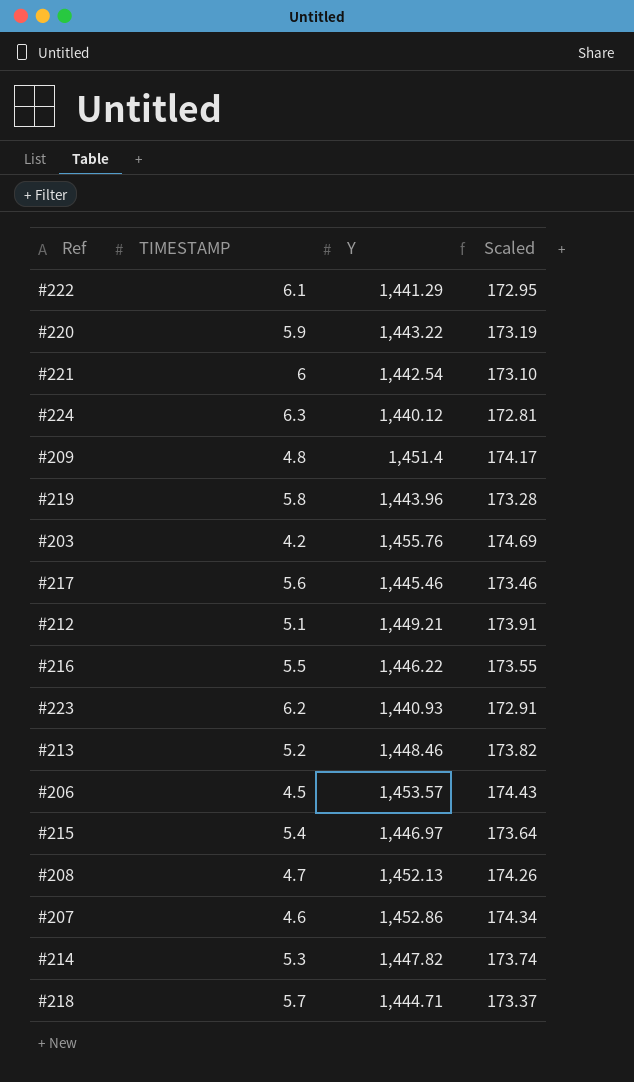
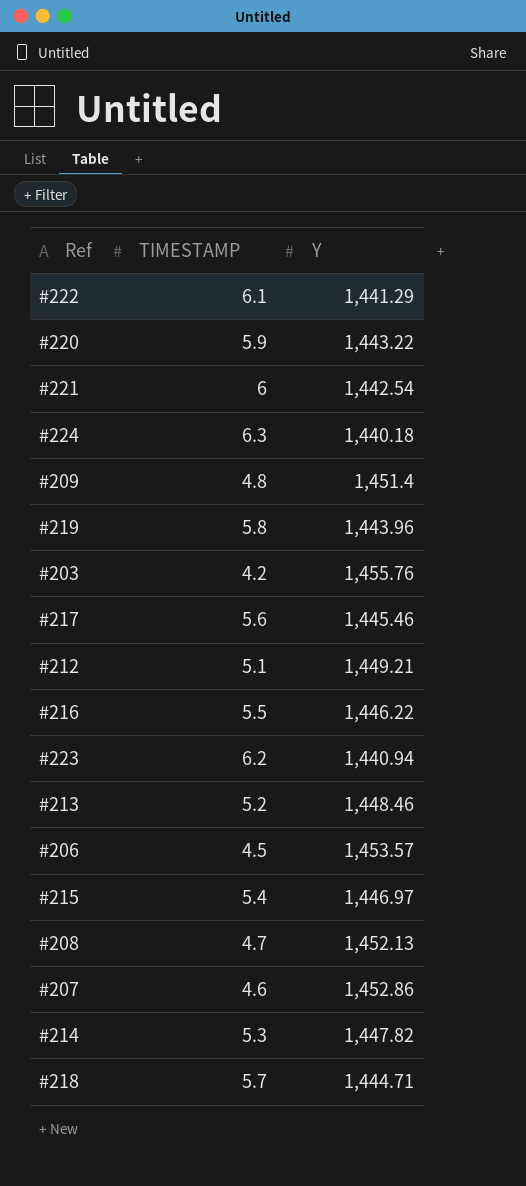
column Scaled | formula: [Y] * 0.12 -> none
#224 | Y: 1,440.12 -> 1,440.18
#223 | Y: 1,440.93 -> 1,440.94

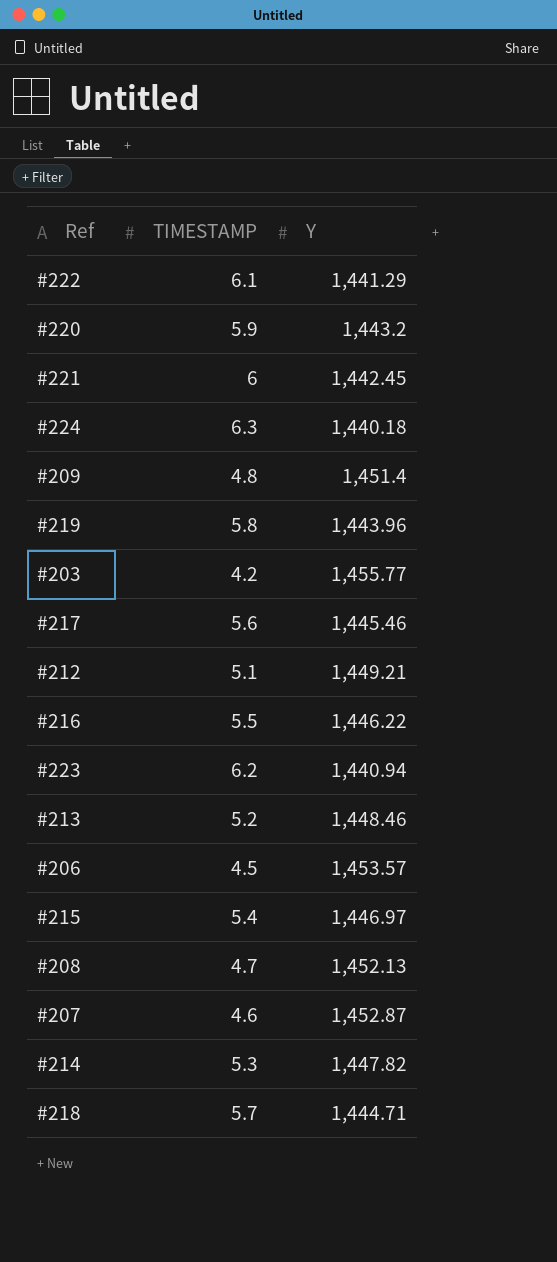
#220 | Y: 1,443.22 -> 1,443.2
#221 | Y: 1,442.54 -> 1,442.45
#203 | Y: 1,455.76 -> 1,455.77
#207 | Y: 1,452.86 -> 1,452.87

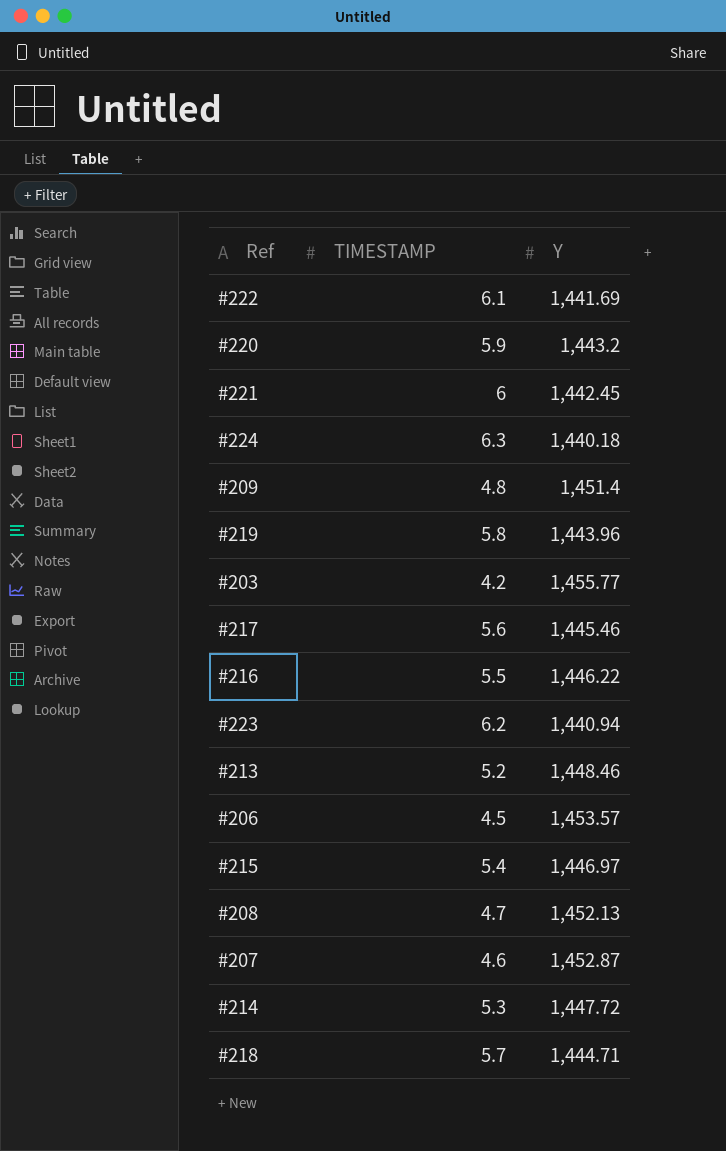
row #212: 5.1 | 1,449.21 -> none
#222 | Y: 1,441.29 -> 1,441.69
#214 | Y: 1,447.82 -> 1,447.72

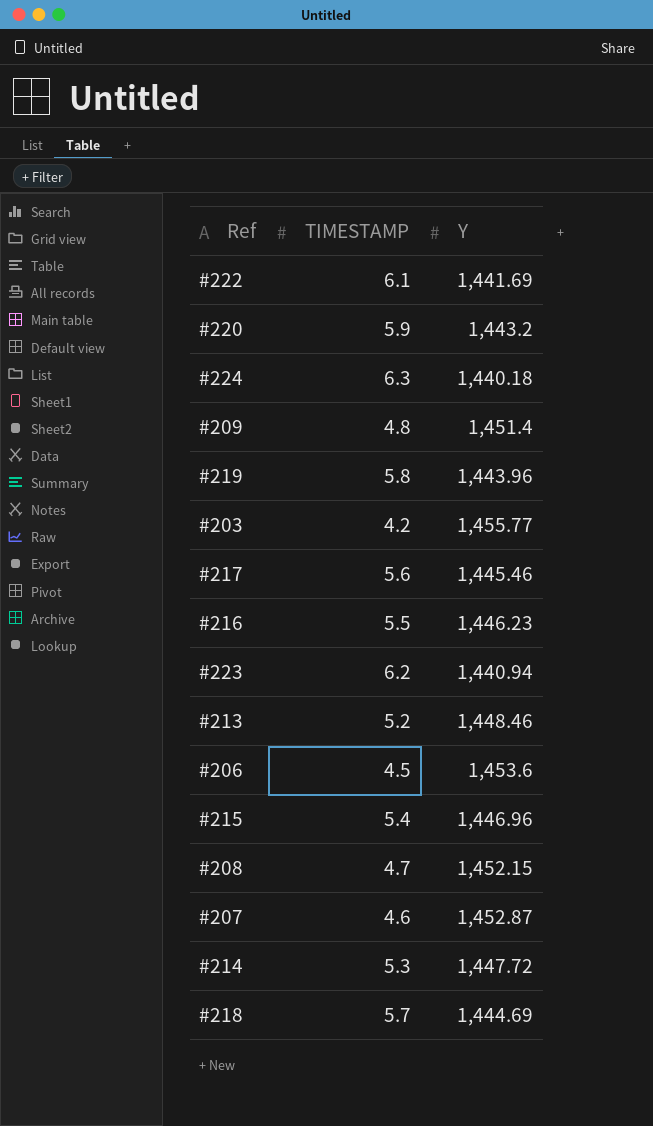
row #221: 6 | 1,442.45 -> none
#216 | Y: 1,446.22 -> 1,446.23
#206 | Y: 1,453.57 -> 1,453.6
#215 | Y: 1,446.97 -> 1,446.96
#208 | Y: 1,452.13 -> 1,452.15
#218 | Y: 1,444.71 -> 1,444.69

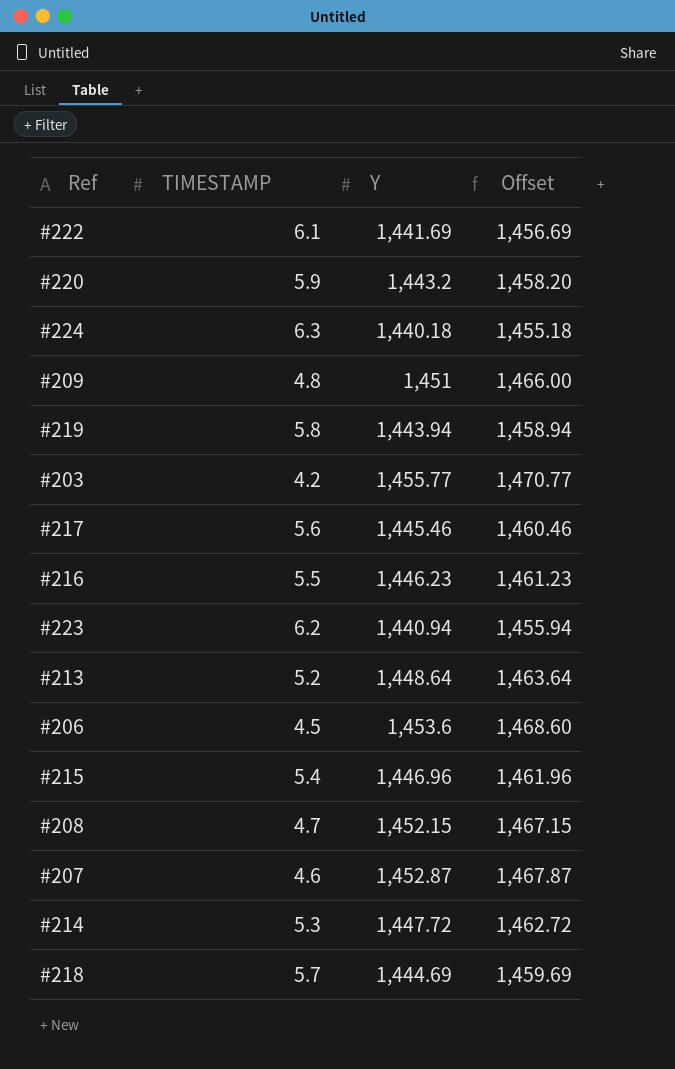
column Offset | formula: none -> [Y] + 15
#209 | Y: 1,451.4 -> 1,451
#219 | Y: 1,443.96 -> 1,443.94
#213 | Y: 1,448.46 -> 1,448.64

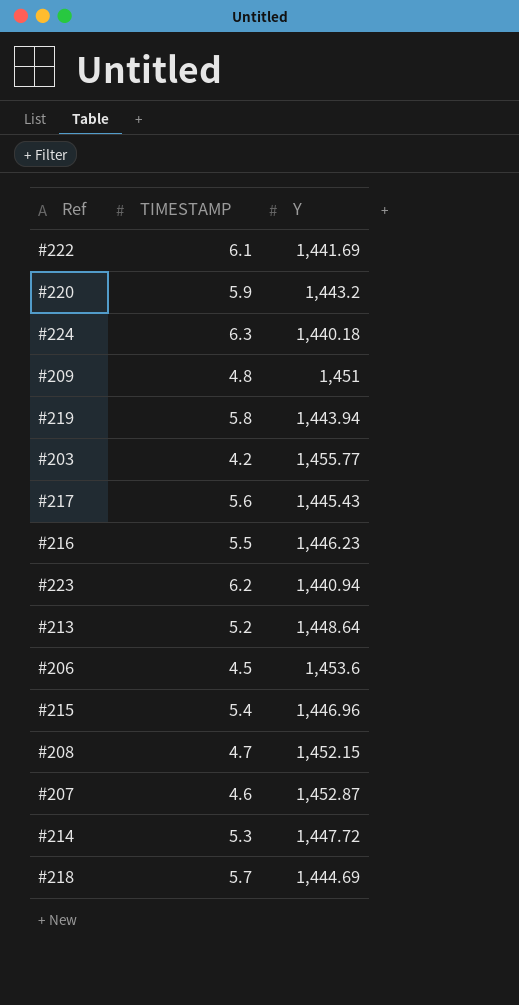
column Offset | formula: [Y] + 15 -> none
#217 | Y: 1,445.46 -> 1,445.43

